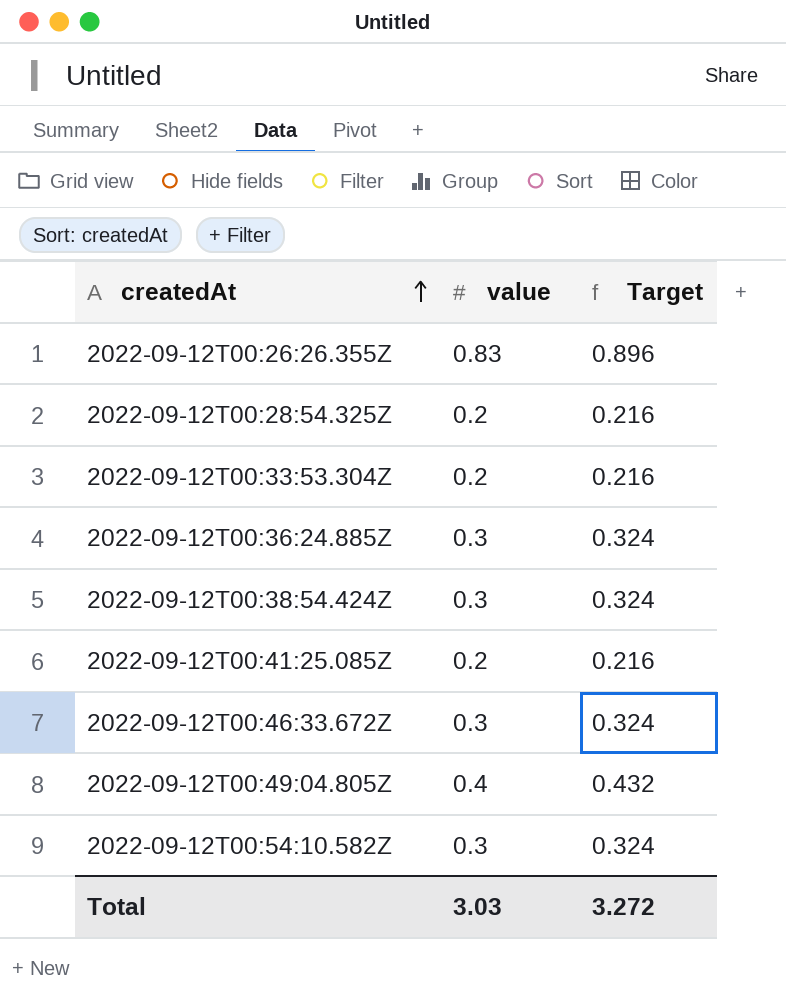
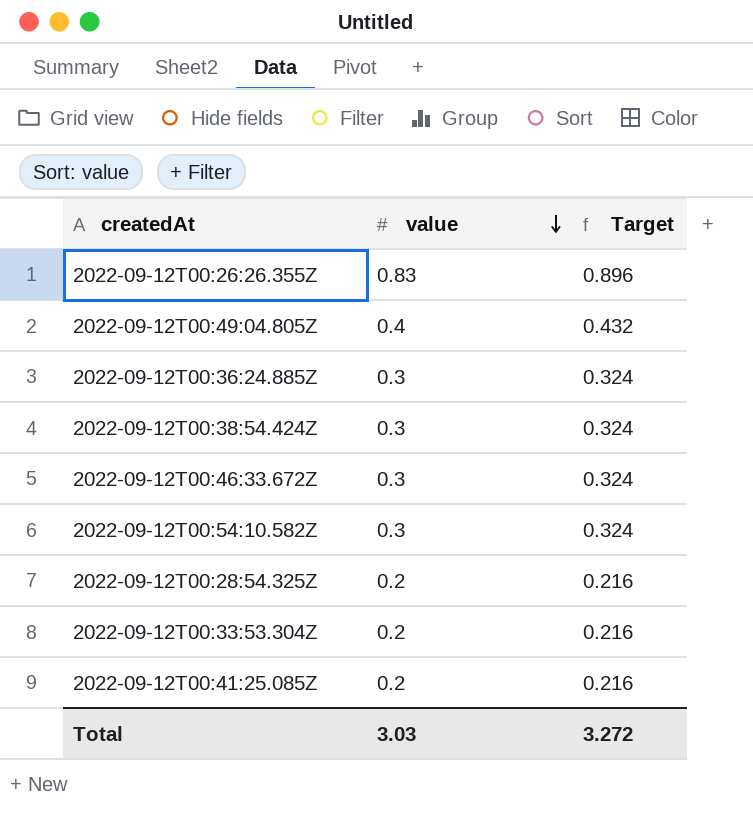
row order: createdAt ascending -> value descending

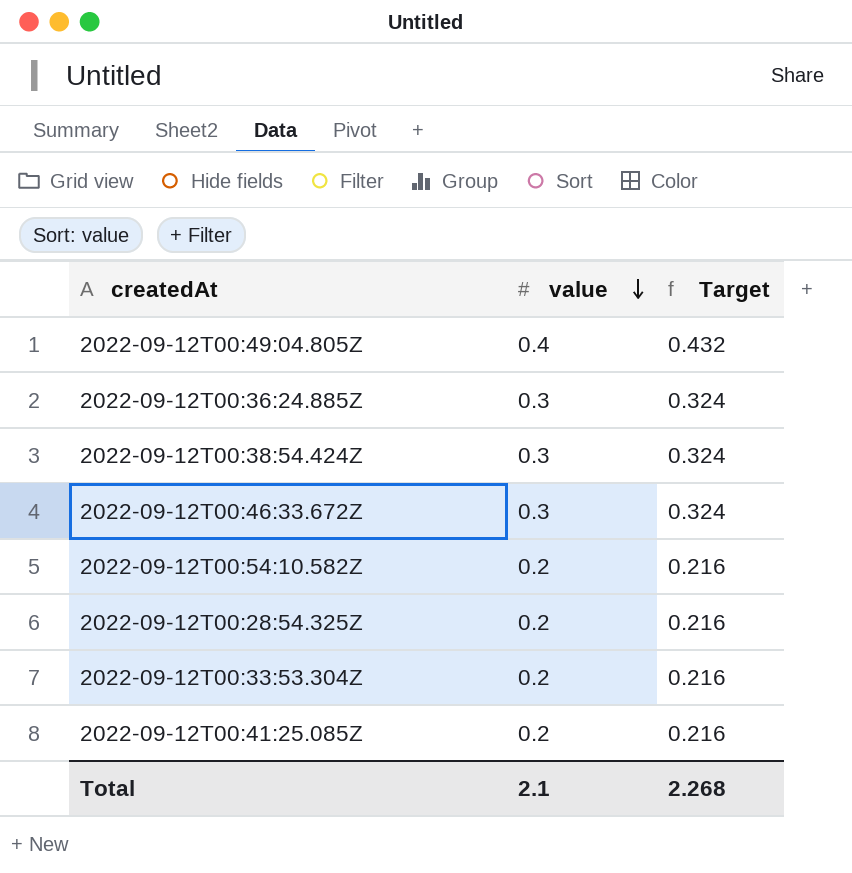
row 2022-09-12T00:26:26.355Z: 0.83 | 0.896 -> none
2022-09-12T00:54:10.582Z | value: 0.3 -> 0.2
2022-09-12T00:54:10.582Z | Target: 0.324 -> 0.216
Total | value: 3.03 -> 2.1
Total | Target: 3.272 -> 2.268

